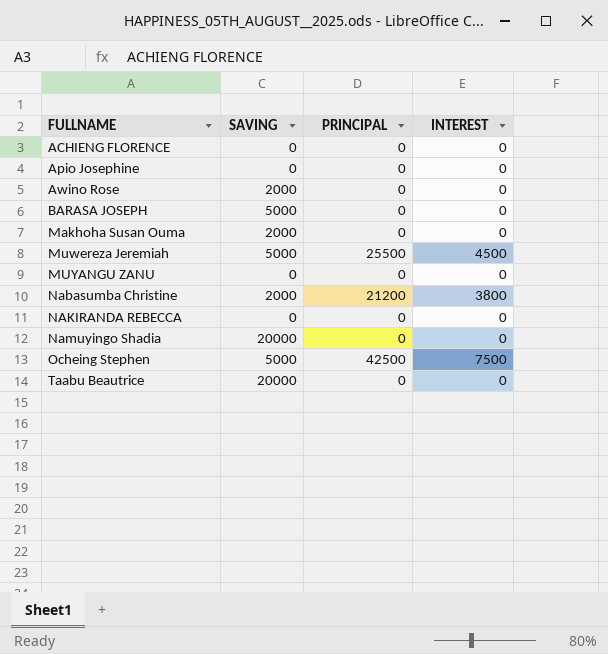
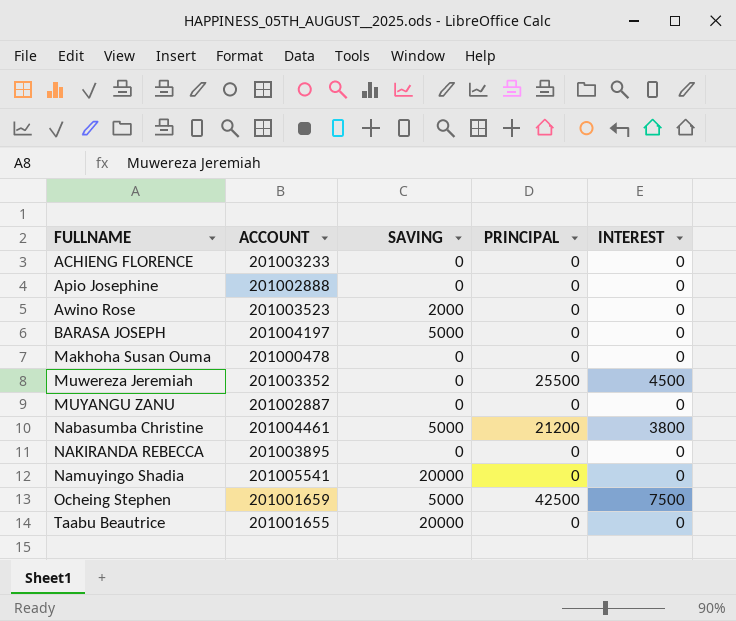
column ACCOUNT | position: none -> 2
Makhoha Susan Ouma | SAVING: 2000 -> 0
Muwereza Jeremiah | SAVING: 5000 -> 0
Nabasumba Christine | SAVING: 2000 -> 5000

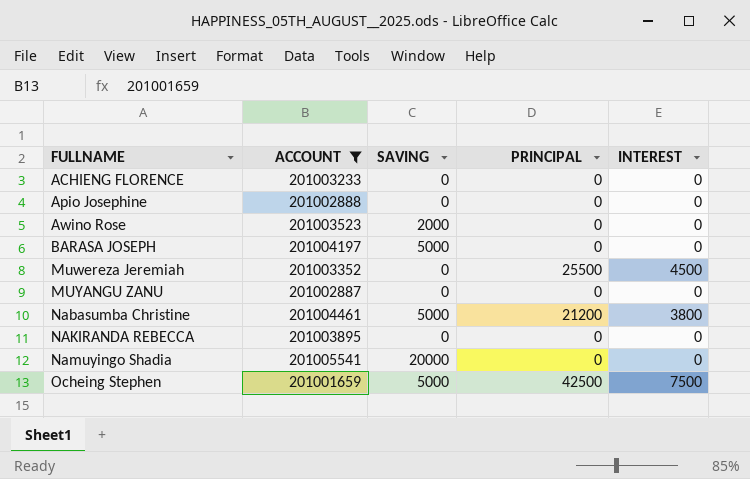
filter: none -> ACCOUNT >= 201001659

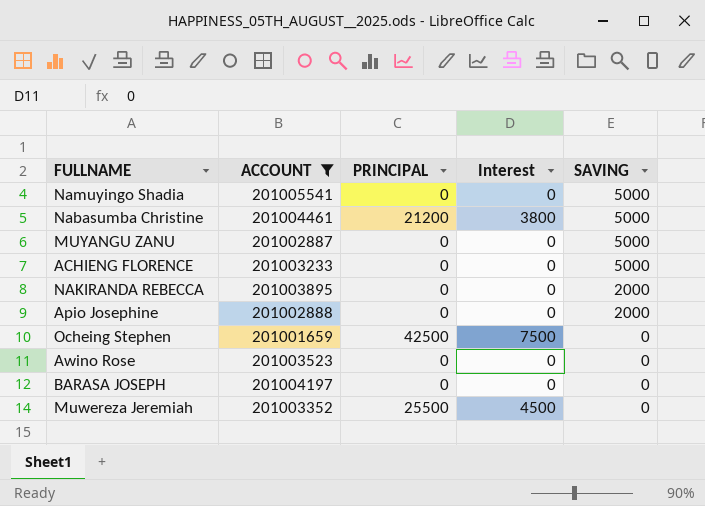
row order: FULLNAME ascending -> SAVING descending
column name: INTEREST -> Interest
column SAVING | position: 3 -> 5
Namuyingo Shadia | SAVING: 20000 -> 5000
MUYANGU ZANU | SAVING: 0 -> 5000
ACHIENG FLORENCE | SAVING: 0 -> 5000
NAKIRANDA REBECCA | SAVING: 0 -> 2000
Apio Josephine | SAVING: 0 -> 2000
Ocheing Stephen | SAVING: 5000 -> 0
Awino Rose | SAVING: 2000 -> 0
BARASA JOSEPH | SAVING: 5000 -> 0

